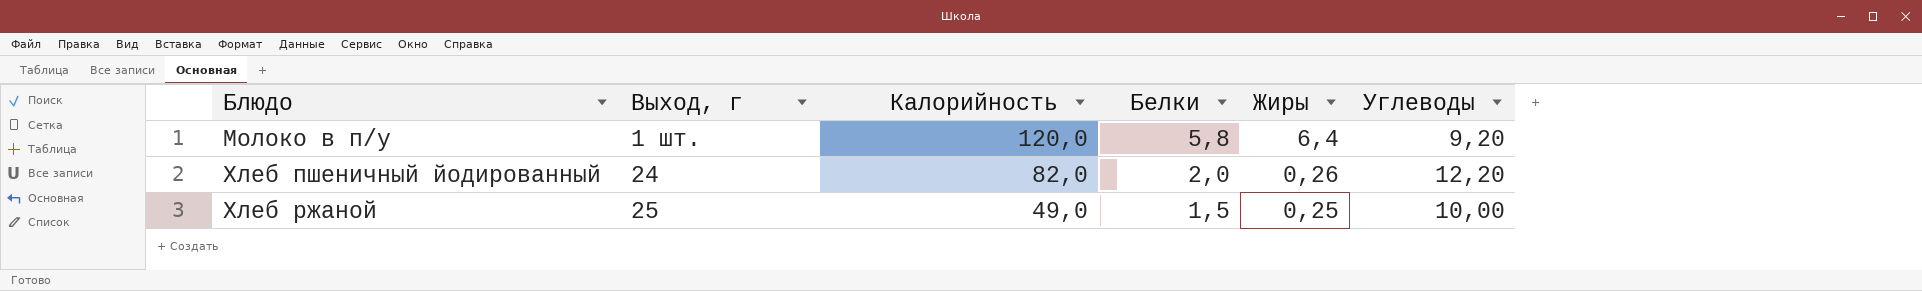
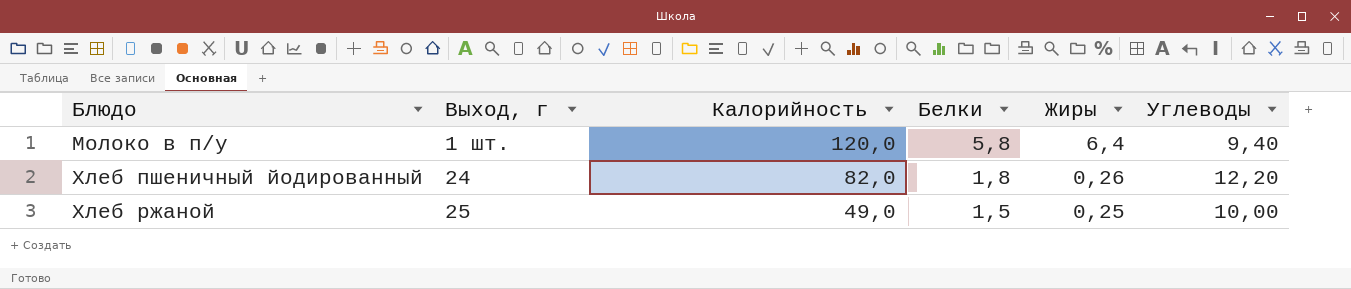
Молоко в п/у | Углеводы: 9,20 -> 9,40
Хлеб пшеничный йодированный | Белки: 2,0 -> 1,8

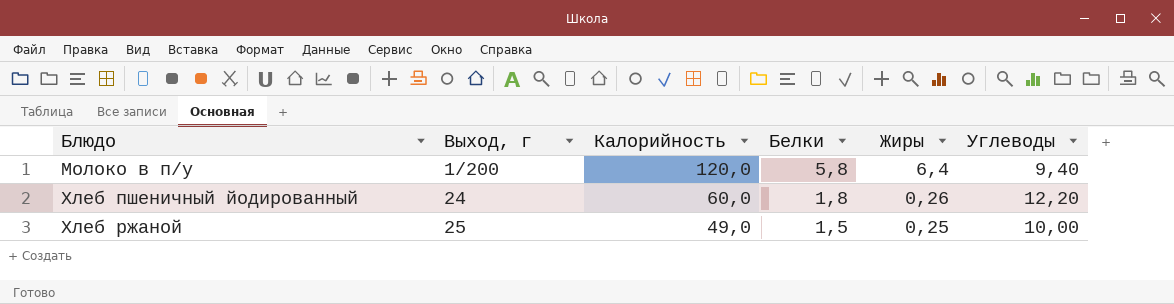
Молоко в п/у | Выход, г: 1 шт. -> 1/200
Хлеб пшеничный йодированный | Калорийность: 82,0 -> 60,0

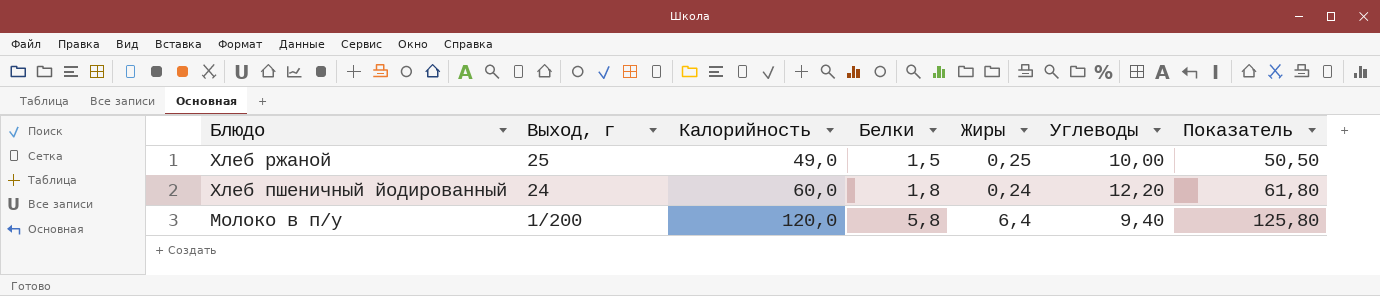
row order: Блюдо ascending -> Блюдо descending
column Показатель | formula: none -> [Калорийность] + [Белки]
Хлеб пшеничный йодированный | Жиры: 0,26 -> 0,24

